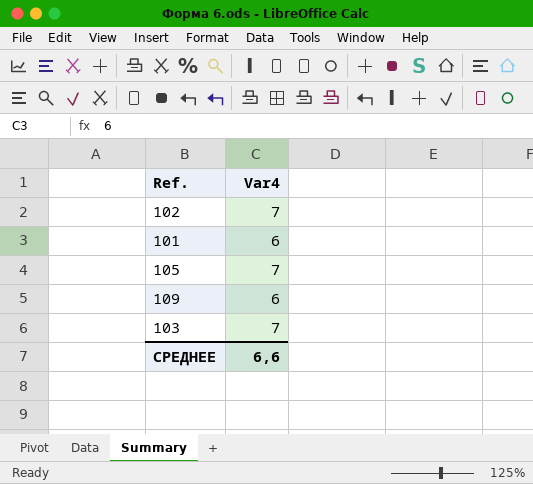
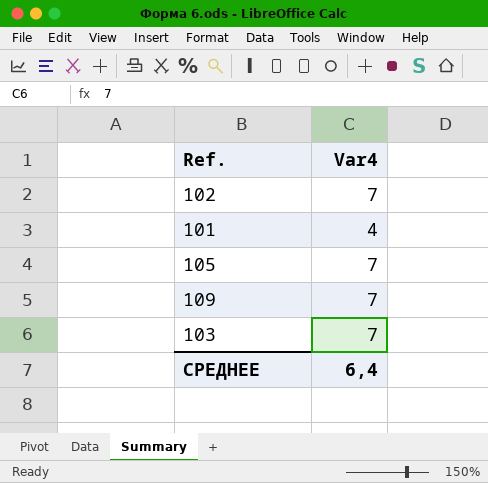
101 | Var4: 6 -> 4
109 | Var4: 6 -> 7
СРЕДНЕЕ | Var4: 6,6 -> 6,4

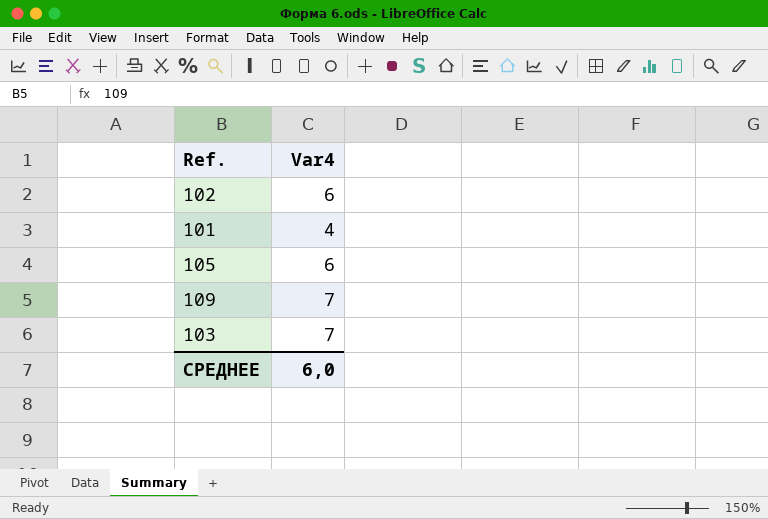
102 | Var4: 7 -> 6
105 | Var4: 7 -> 6
СРЕДНЕЕ | Var4: 6,4 -> 6,0

